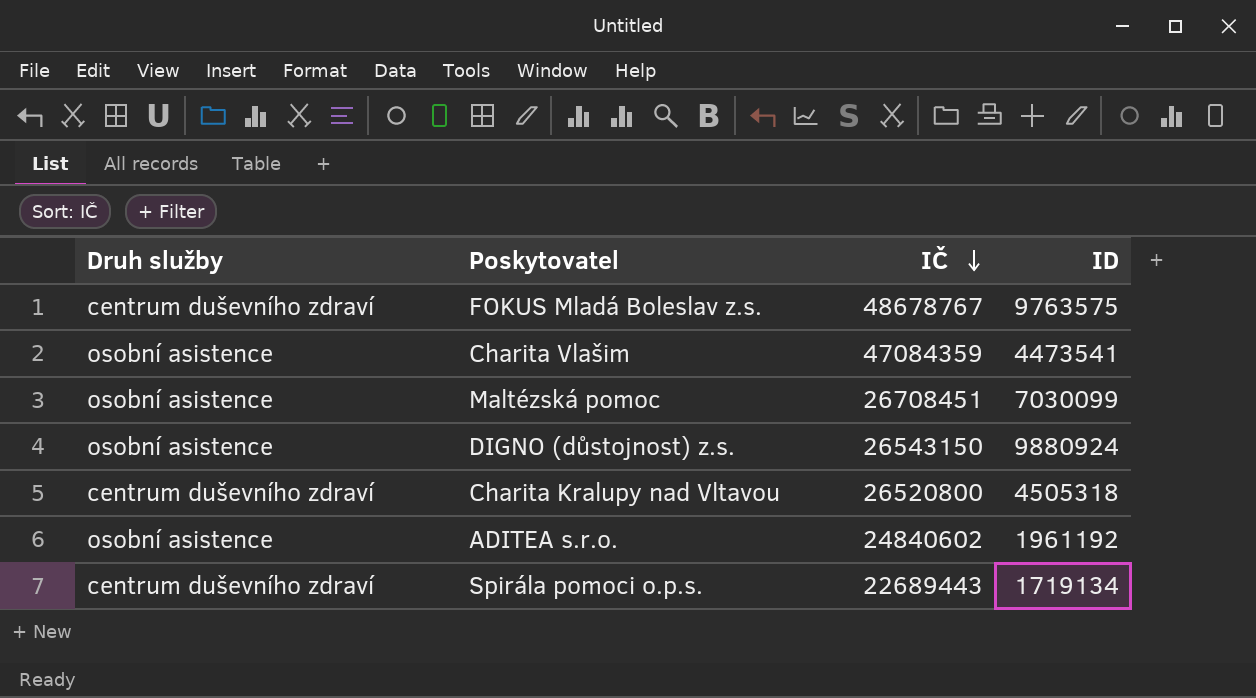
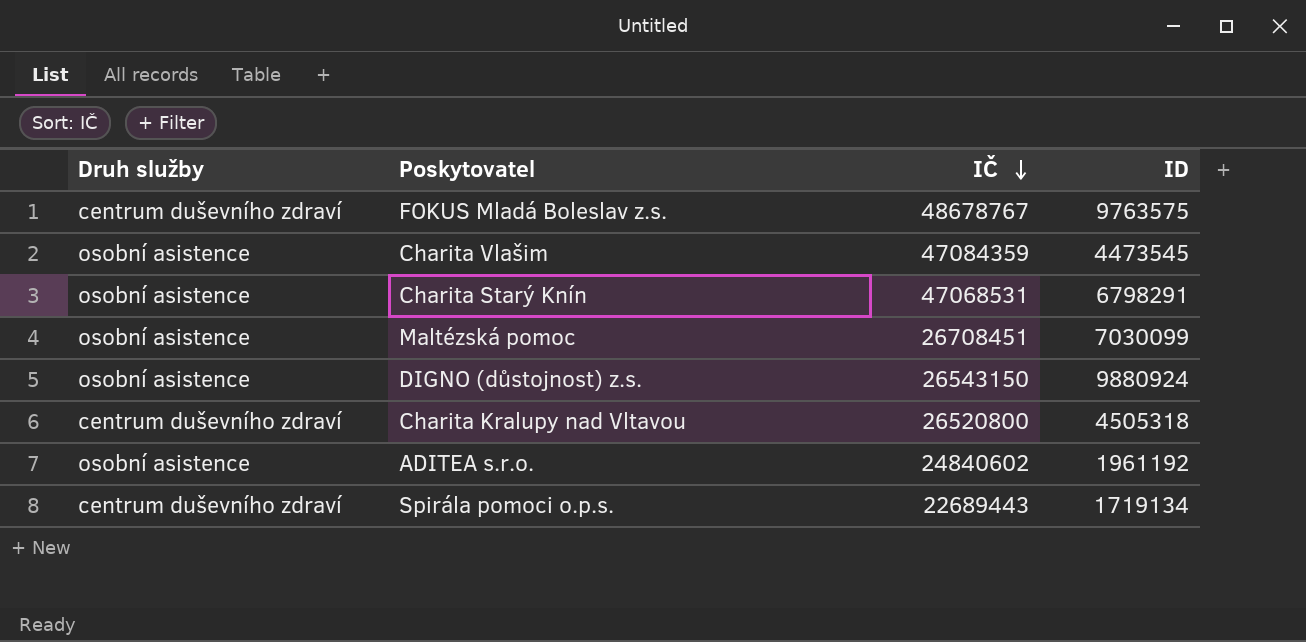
Charita Vlašim | ID: 4473541 -> 4473545
row Charita Starý Knín: none -> osobní asistence | 47068531 | 6798291

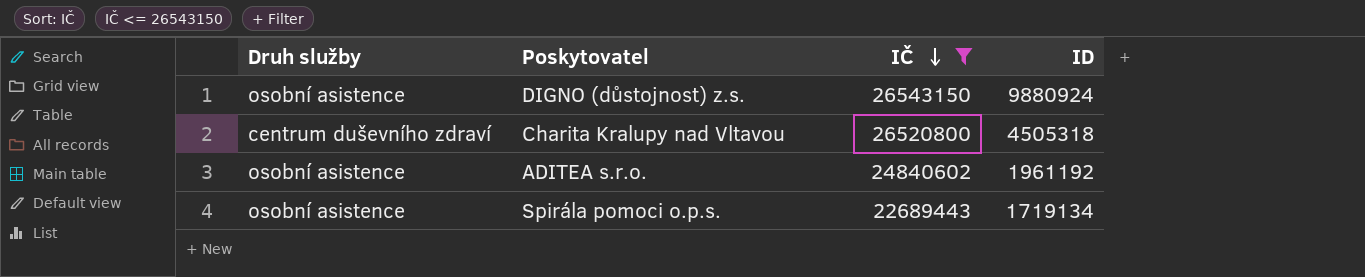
filter: none -> IČ <= 26543150
Spirála pomoci o.p.s. | Druh služby: centrum duševního zdraví -> osobní asistence

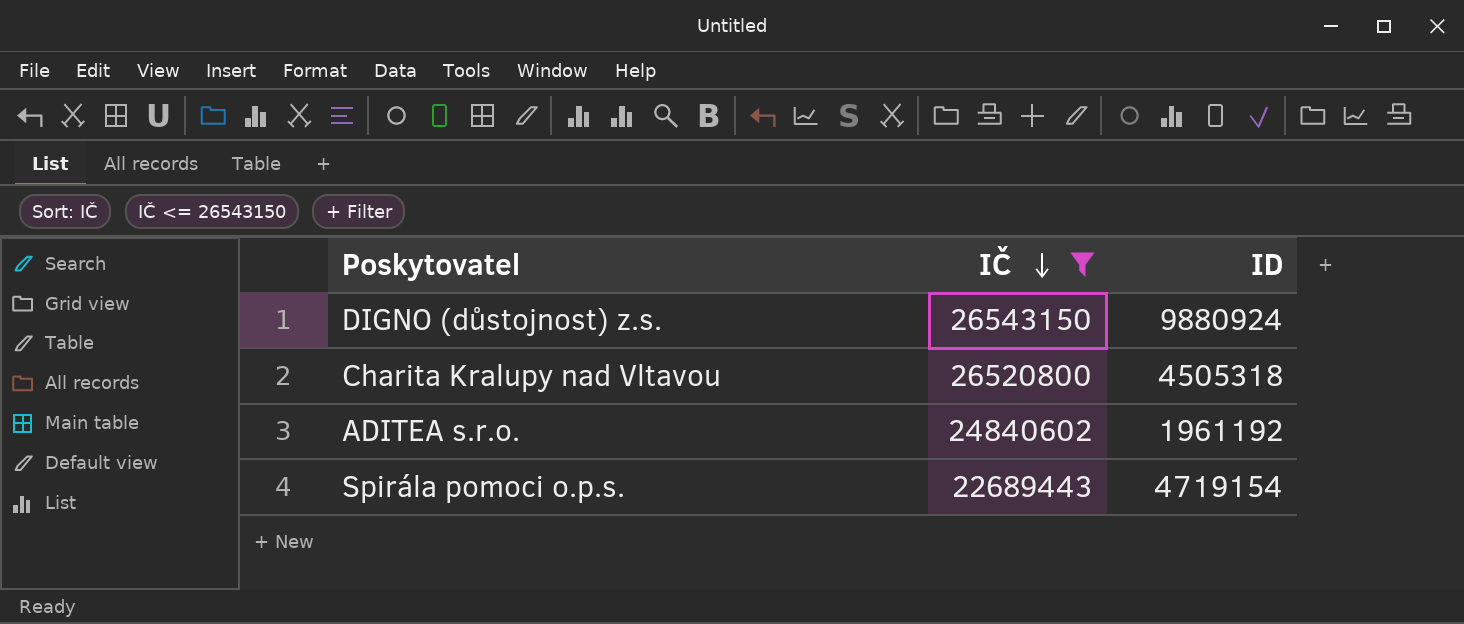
column Druh služby | position: 1 -> none
Spirála pomoci o.p.s. | ID: 1719134 -> 4719154

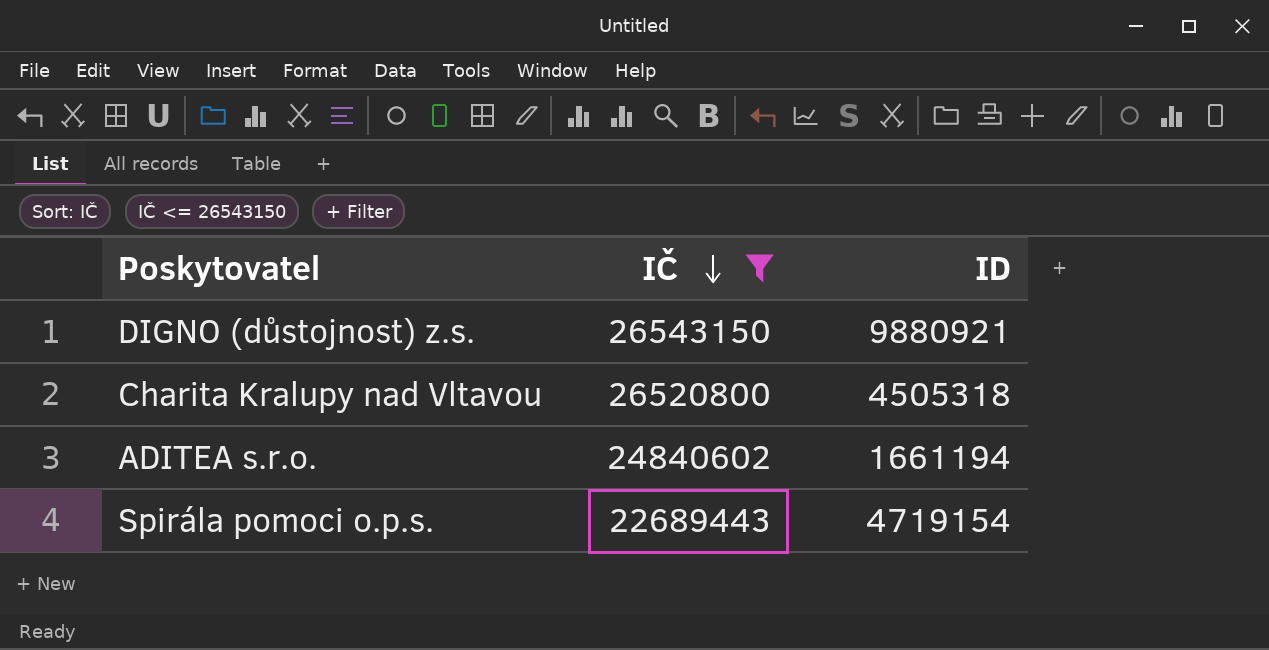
DIGNO (důstojnost) z.s. | ID: 9880924 -> 9880921
ADITEA s.r.o. | ID: 1961192 -> 1661194

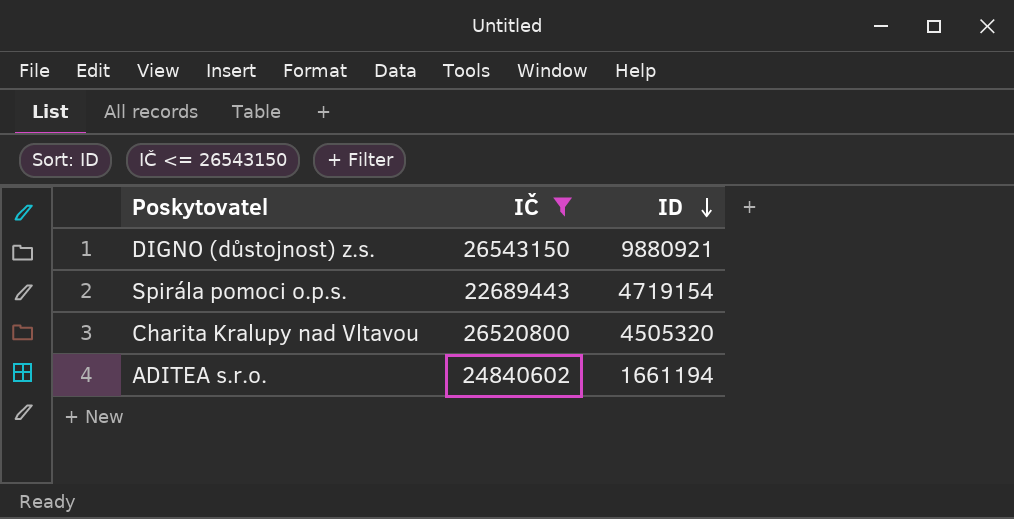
row order: IČ descending -> ID descending
Charita Kralupy nad Vltavou | ID: 4505318 -> 4505320

